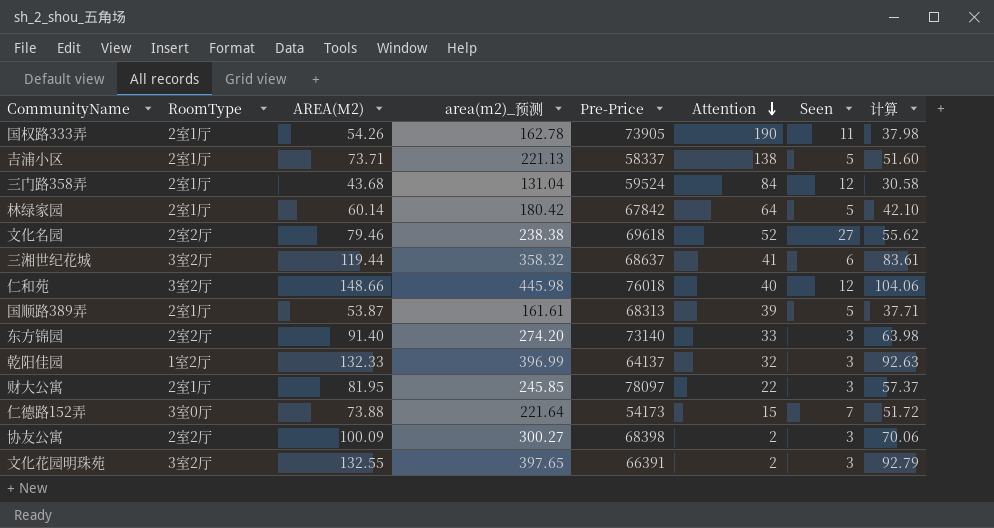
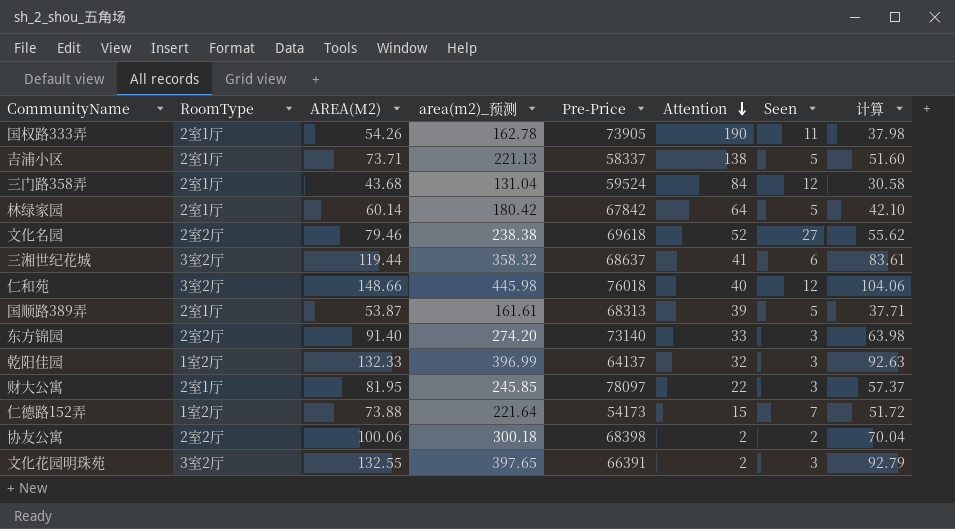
仁德路152弄 | RoomType: 3室0厅 -> 1室2厅
协友公寓 | AREA(M2): 100.09 -> 100.06
协友公寓 | area(m2)_预测: 300.27 -> 300.18
协友公寓 | Seen: 3 -> 2
协友公寓 | 计算: 70.06 -> 70.04

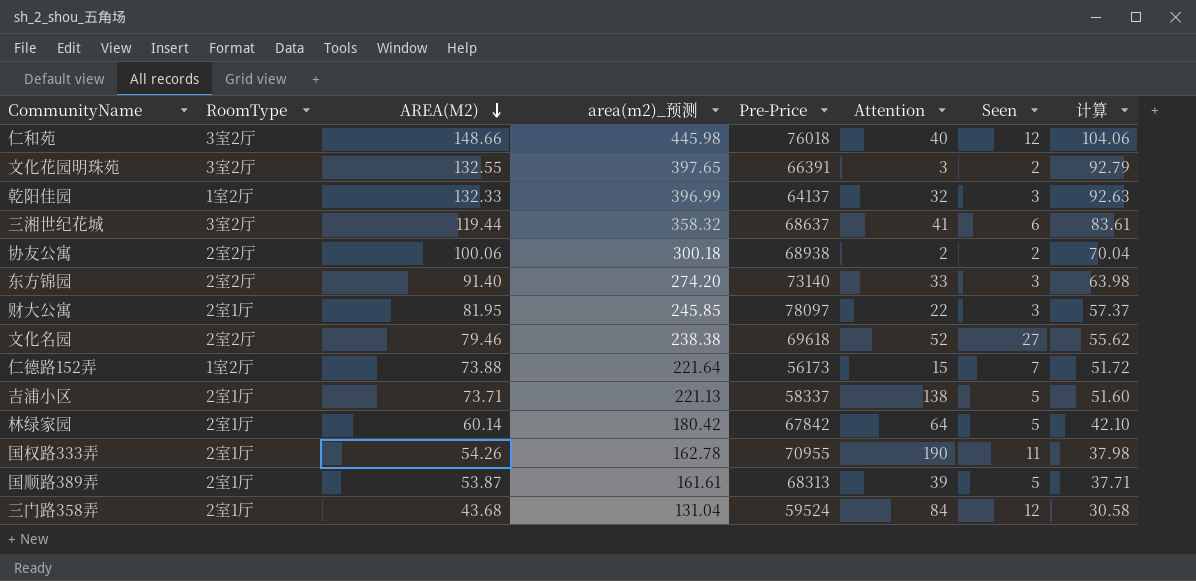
row order: Attention descending -> AREA(M2) descending
文化花园明珠苑 | Attention: 2 -> 3
文化花园明珠苑 | Seen: 3 -> 2
协友公寓 | Pre-Price: 68398 -> 68938
仁德路152弄 | Pre-Price: 54173 -> 56173
国权路333弄 | Pre-Price: 73905 -> 70955

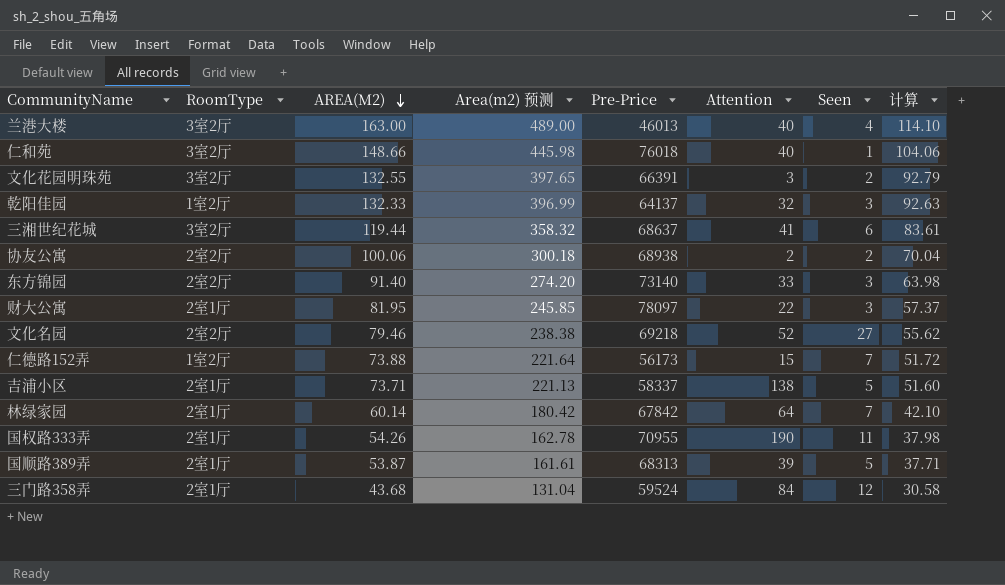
column name: area(m2)_预测 -> Area(m2) 预测
row 兰港大楼: none -> 3室2厅 | 163.00 | 489.00 | 46013 | 40 | 4 | 114.10
仁和苑 | Seen: 12 -> 1
文化名园 | Pre-Price: 69618 -> 69218
林绿家园 | Seen: 5 -> 7

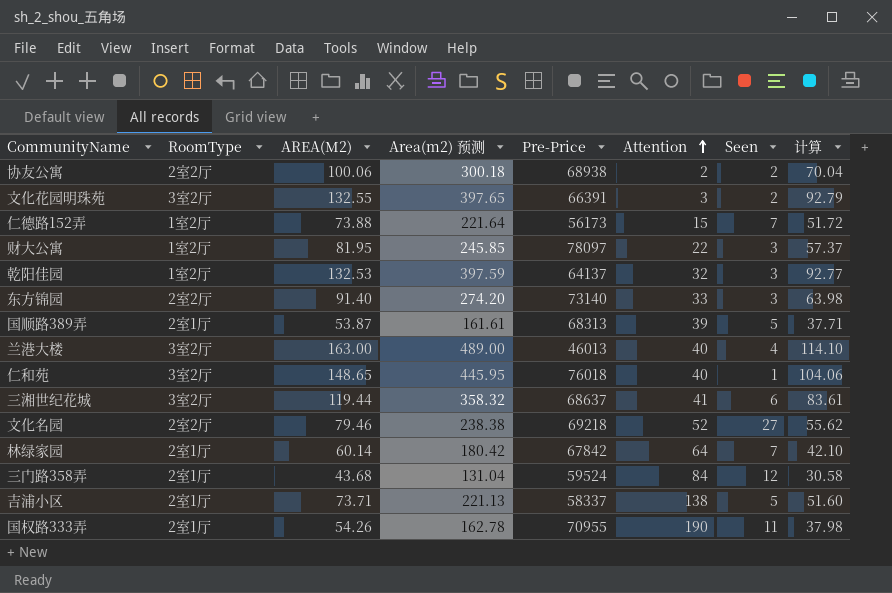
row order: AREA(M2) descending -> Attention ascending
财大公寓 | RoomType: 2室1厅 -> 1室2厅
乾阳佳园 | AREA(M2): 132.33 -> 132.53
乾阳佳园 | Area(m2) 预测: 396.99 -> 397.59
乾阳佳园 | 计算: 92.63 -> 92.77
仁和苑 | AREA(M2): 148.66 -> 148.65
仁和苑 | Area(m2) 预测: 445.98 -> 445.95

